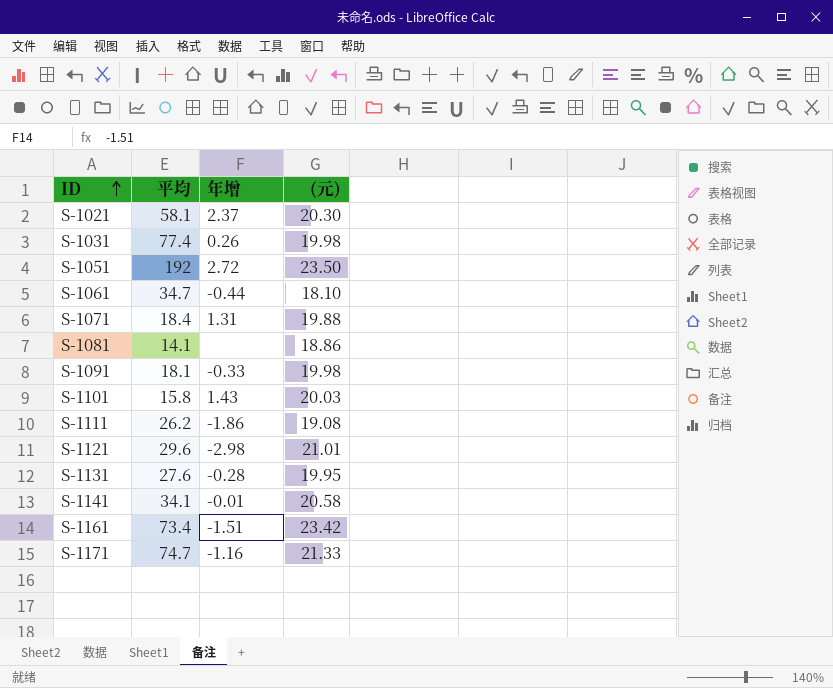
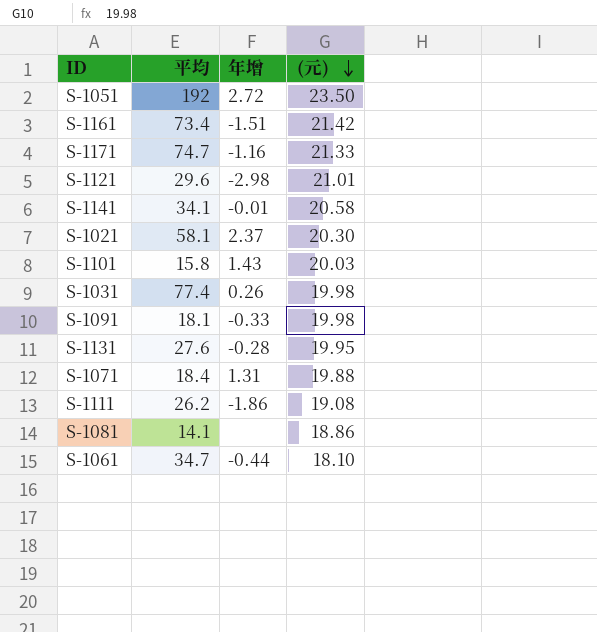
row order: ID ascending -> (元) descending
S-1161 | (元): 23.42 -> 21.42

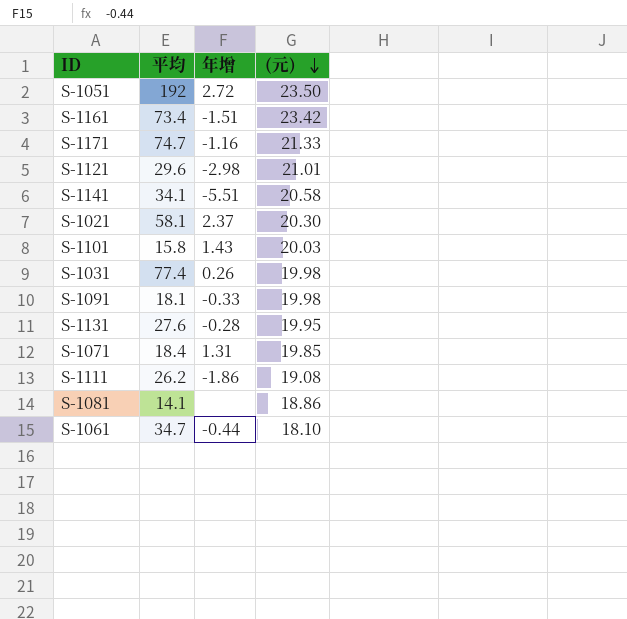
S-1161 | (元): 21.42 -> 23.42
S-1141 | 年增: -0.01 -> -5.51
S-1071 | (元): 19.88 -> 19.85

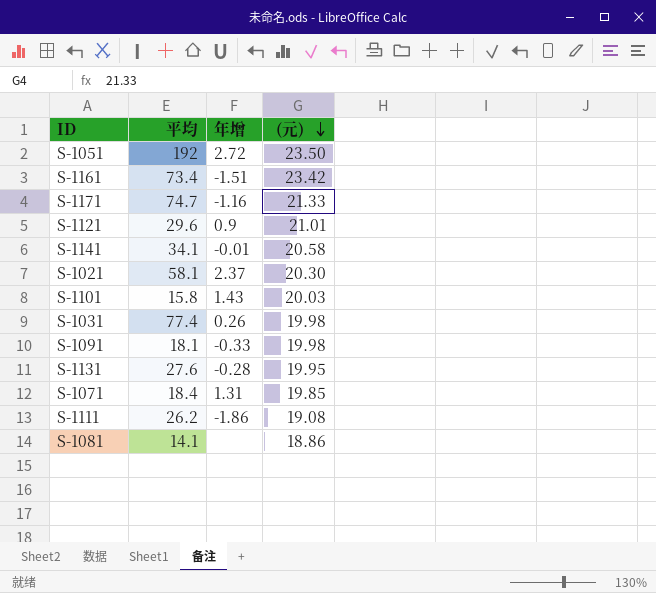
row S-1061: 34.7 | -0.44 | 18.10 -> none
S-1121 | 年增: -2.98 -> 0.9
S-1141 | 年增: -5.51 -> -0.01

